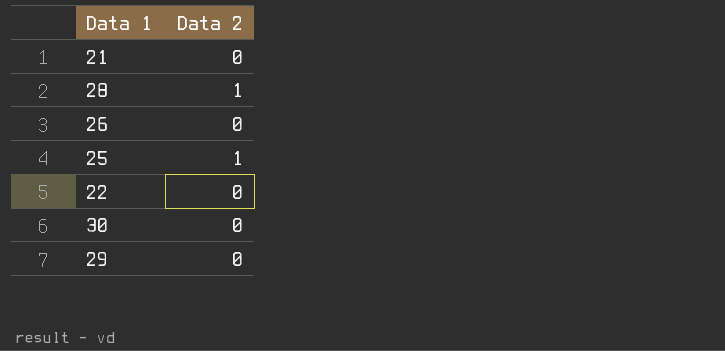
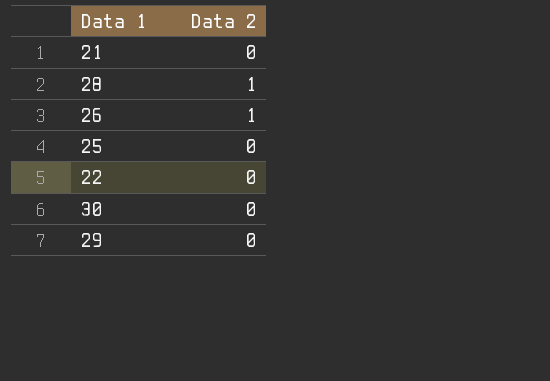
26 | Data 2: 0 -> 1
25 | Data 2: 1 -> 0

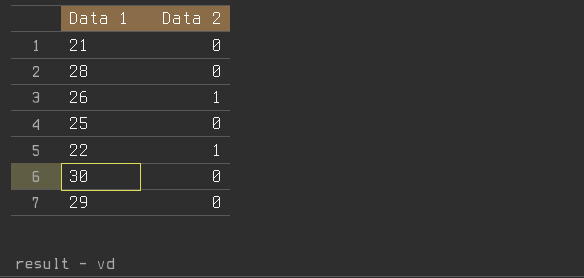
28 | Data 2: 1 -> 0
22 | Data 2: 0 -> 1

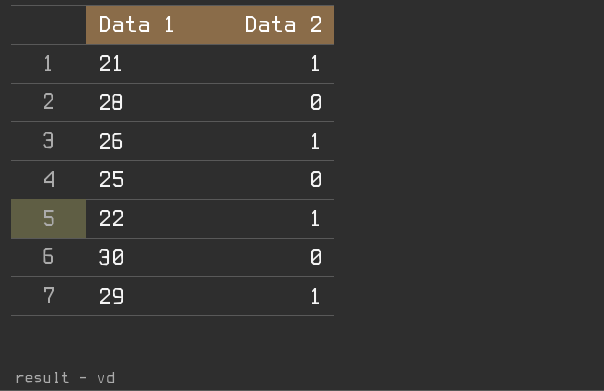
21 | Data 2: 0 -> 1
29 | Data 2: 0 -> 1

